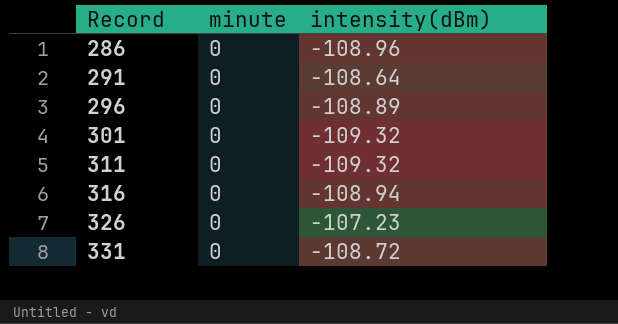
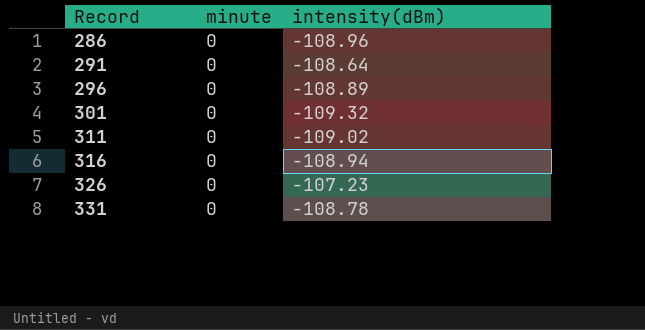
311 | intensity(dBm): -109.32 -> -109.02
331 | intensity(dBm): -108.72 -> -108.78

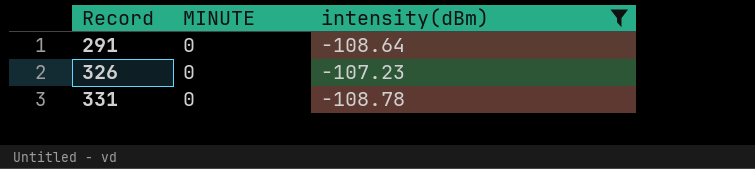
filter: none -> intensity(dBm) >= -108.78
column name: minute -> MINUTE

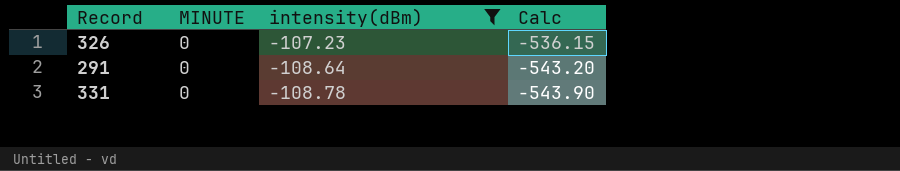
row order: Record ascending -> intensity(dBm) descending
column Calc | formula: none -> [intensity(dBm)] * 5

